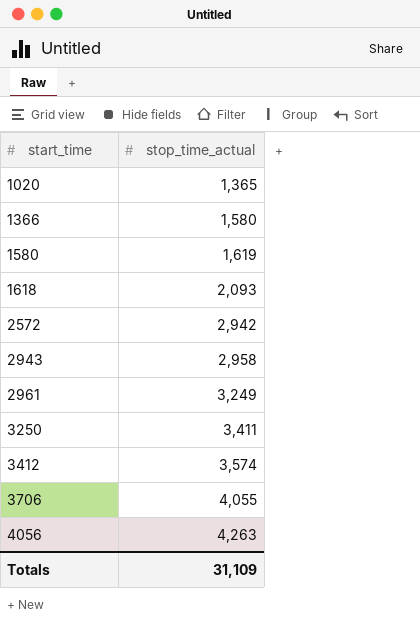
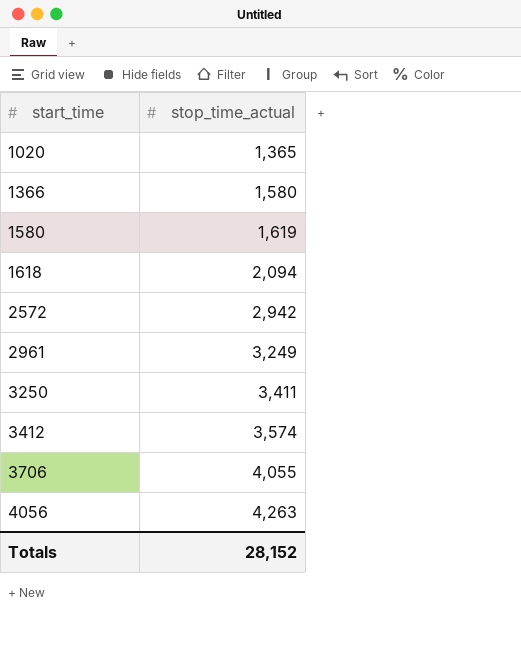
row 2943: 2,958 -> none
1618 | stop_time_actual: 2,093 -> 2,094
Totals | stop_time_actual: 31,109 -> 28,152

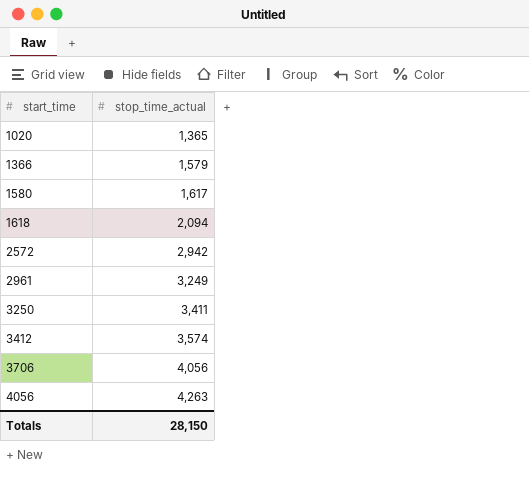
1366 | stop_time_actual: 1,580 -> 1,579
1580 | stop_time_actual: 1,619 -> 1,617
3706 | stop_time_actual: 4,055 -> 4,056
Totals | stop_time_actual: 28,152 -> 28,150

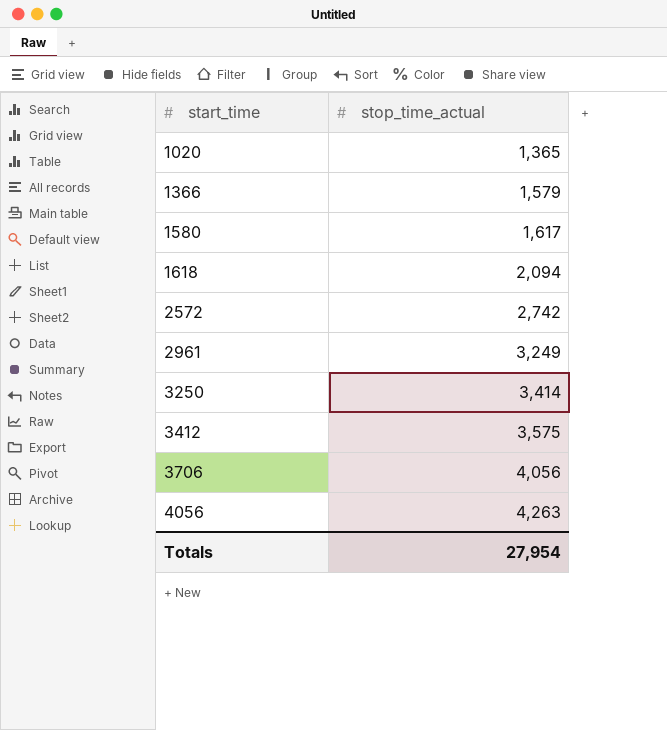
2572 | stop_time_actual: 2,942 -> 2,742
3250 | stop_time_actual: 3,411 -> 3,414
3412 | stop_time_actual: 3,574 -> 3,575
Totals | stop_time_actual: 28,150 -> 27,954

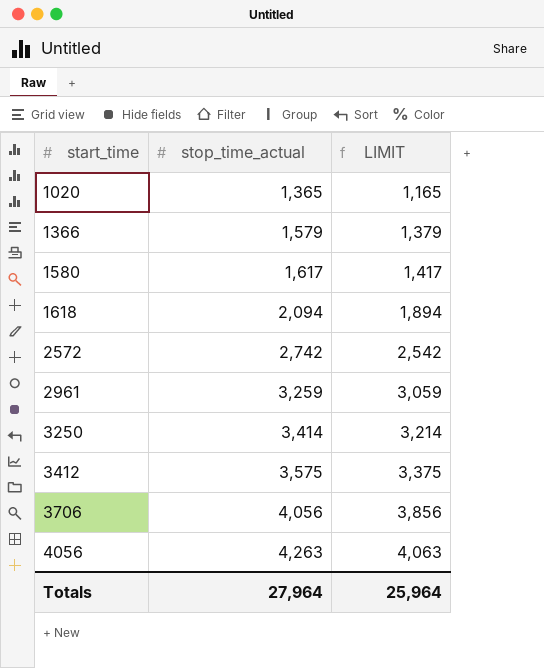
column LIMIT | formula: none -> [stop_time_actual] - 200
2961 | stop_time_actual: 3,249 -> 3,259
Totals | stop_time_actual: 27,954 -> 27,964

